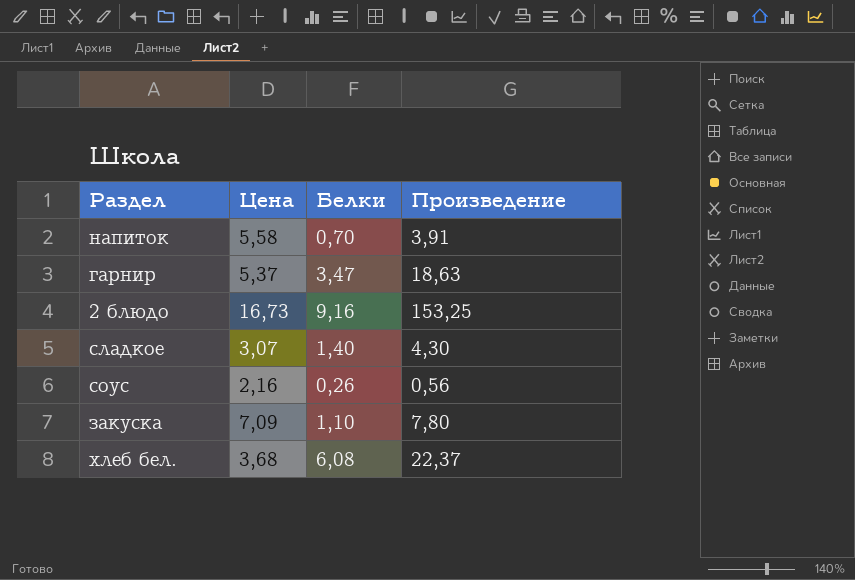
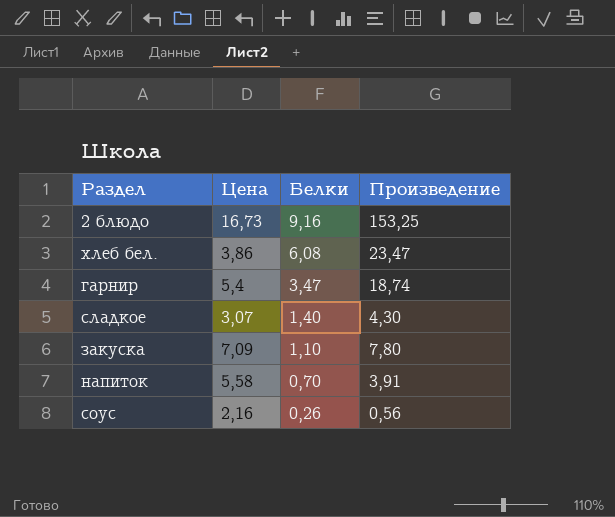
row order: none -> Белки descending
хлеб бел. | Цена: 3,68 -> 3,86
хлеб бел. | Произведение: 22,37 -> 23,47
гарнир | Цена: 5,37 -> 5,4
гарнир | Произведение: 18,63 -> 18,74

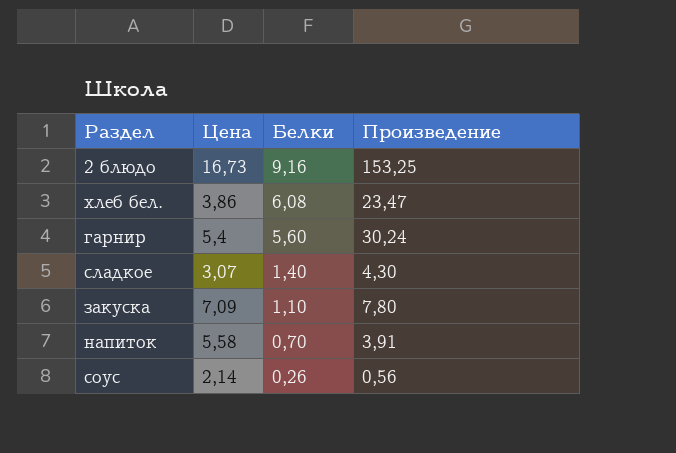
гарнир | Белки: 3,47 -> 5,60
гарнир | Произведение: 18,74 -> 30,24
соус | Цена: 2,16 -> 2,14

